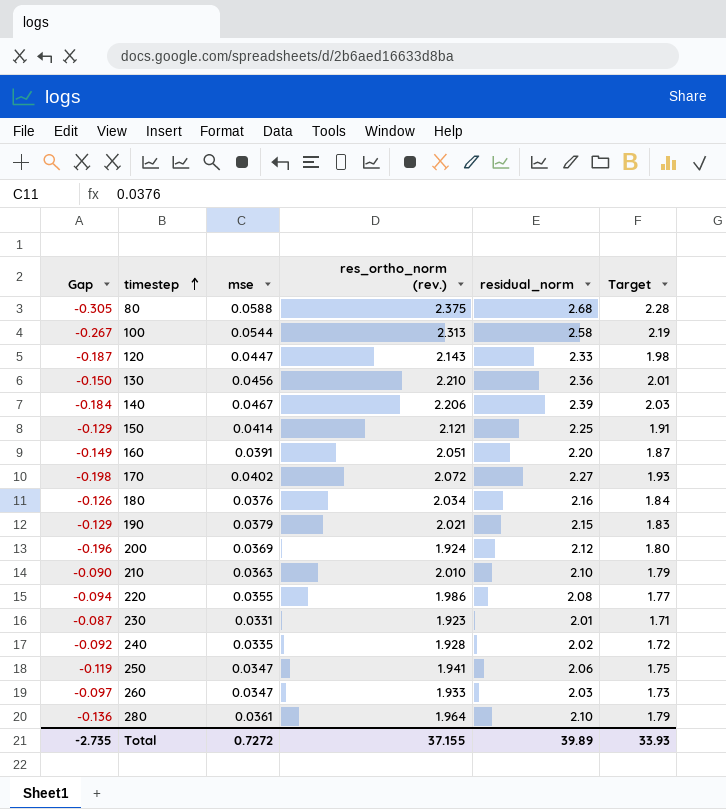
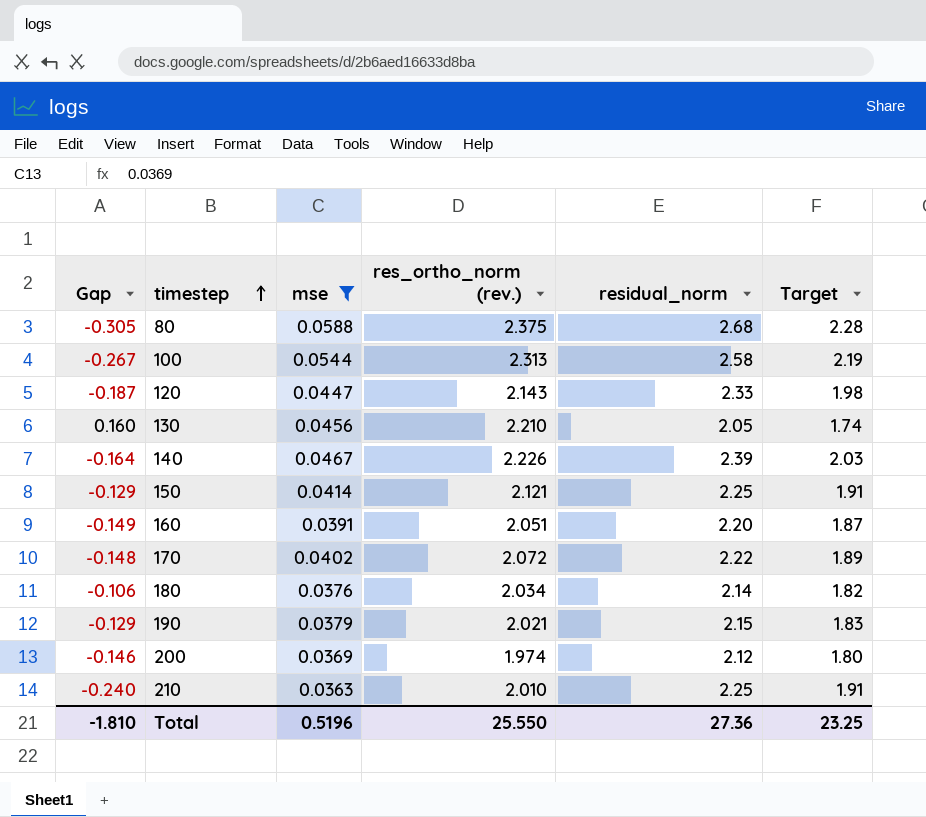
filter: none -> mse >= 0.0363
130 | Gap: -0.150 -> 0.160
130 | residual_norm: 2.36 -> 2.05
130 | Target: 2.01 -> 1.74
140 | Gap: -0.184 -> -0.164
140 | res_ortho_norm (rev.): 2.206 -> 2.226
170 | Gap: -0.198 -> -0.148
170 | residual_norm: 2.27 -> 2.22
170 | Target: 1.93 -> 1.89
180 | Gap: -0.126 -> -0.106
180 | residual_norm: 2.16 -> 2.14
180 | Target: 1.84 -> 1.82
200 | Gap: -0.196 -> -0.146
200 | res_ortho_norm (rev.): 1.924 -> 1.974
210 | Gap: -0.090 -> -0.240
210 | residual_norm: 2.10 -> 2.25
210 | Target: 1.79 -> 1.91
Total | Gap: -2.735 -> -1.810
Total | mse: 0.7272 -> 0.5196
Total | res_ortho_norm (rev.): 37.155 -> 25.550
Total | residual_norm: 39.89 -> 27.36
Total | Target: 33.93 -> 23.25

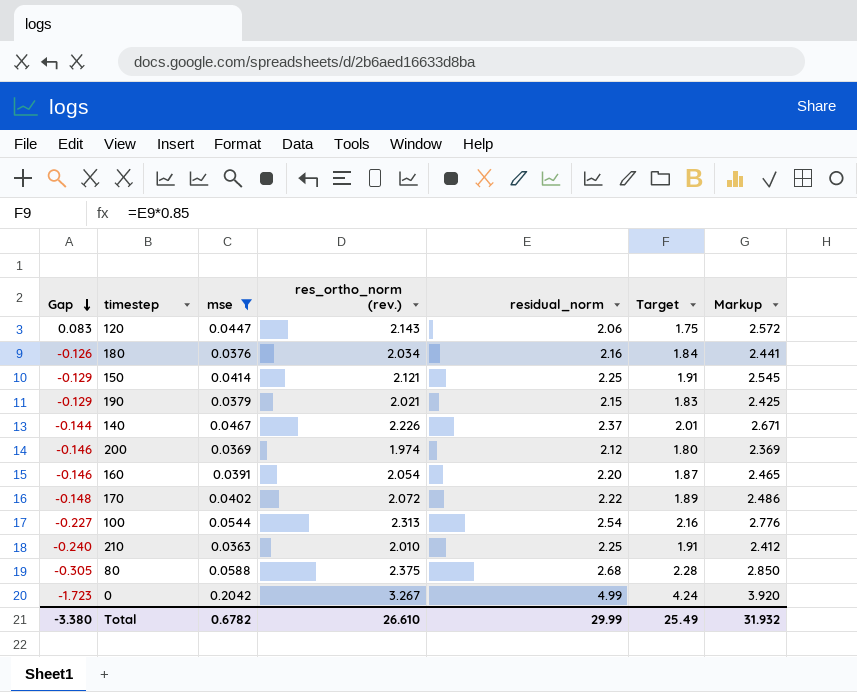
row order: timestep ascending -> Gap descending
column Markup | formula: none -> [res_ortho_norm (rev.)] * 1.2
row 130: 0.160 | 0.0456 | 2.210 | 2.05 | 1.74 -> none
120 | Gap: -0.187 -> 0.083
120 | residual_norm: 2.33 -> 2.06
120 | Target: 1.98 -> 1.75
180 | Gap: -0.106 -> -0.126
180 | residual_norm: 2.14 -> 2.16
180 | Target: 1.82 -> 1.84
140 | Gap: -0.164 -> -0.144
140 | residual_norm: 2.39 -> 2.37
140 | Target: 2.03 -> 2.01
160 | Gap: -0.149 -> -0.146
160 | res_ortho_norm (rev.): 2.051 -> 2.054
100 | Gap: -0.267 -> -0.227
100 | residual_norm: 2.58 -> 2.54
100 | Target: 2.19 -> 2.16
row 0: none -> -1.723 | 0.2042 | 3.267 | 4.99 | 4.24 | 3.920
Total | Gap: -1.810 -> -3.380
Total | mse: 0.5196 -> 0.6782
Total | res_ortho_norm (rev.): 25.550 -> 26.610
Total | residual_norm: 27.36 -> 29.99
Total | Target: 23.25 -> 25.49

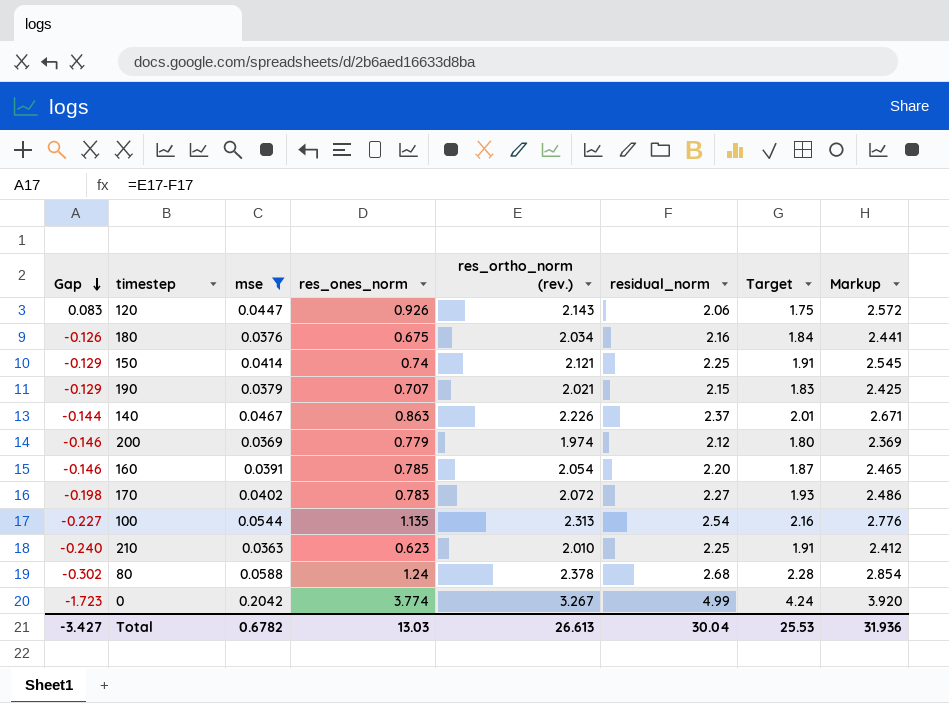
column res_ones_norm | position: none -> 4
170 | Gap: -0.148 -> -0.198
170 | residual_norm: 2.22 -> 2.27
170 | Target: 1.89 -> 1.93
80 | Gap: -0.305 -> -0.302
80 | res_ortho_norm (rev.): 2.375 -> 2.378
80 | Markup: 2.850 -> 2.854
Total | Gap: -3.380 -> -3.427
Total | res_ortho_norm (rev.): 26.610 -> 26.613
Total | residual_norm: 29.99 -> 30.04
Total | Target: 25.49 -> 25.53
Total | Markup: 31.932 -> 31.936

